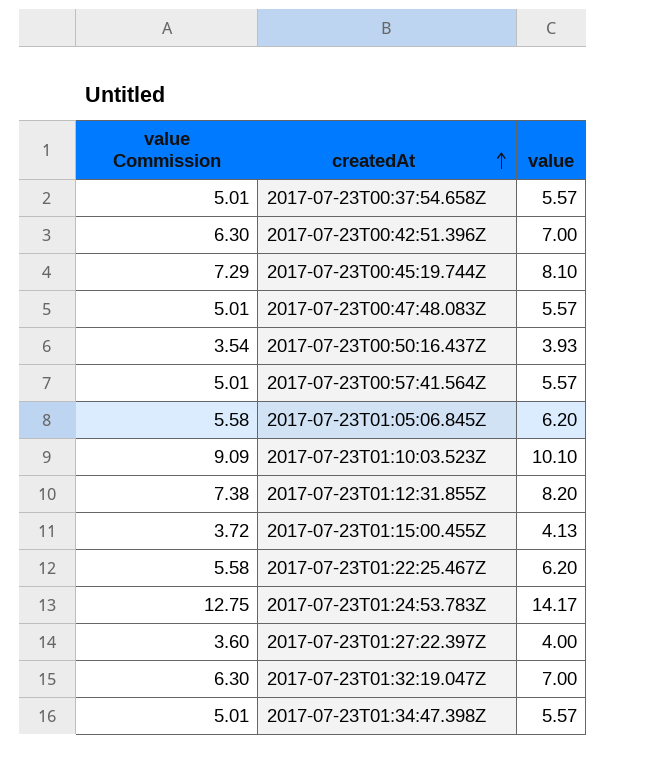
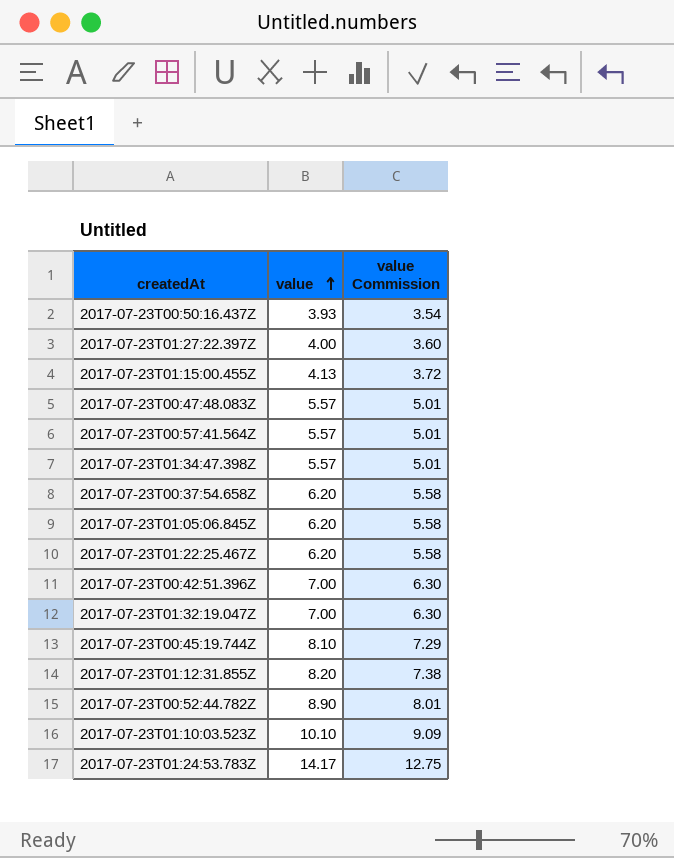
row order: createdAt ascending -> value ascending
column value Commission | position: 1 -> 3
2017-07-23T00:37:54.658Z | value: 5.57 -> 6.20
2017-07-23T00:37:54.658Z | value Commission: 5.01 -> 5.58
row 2017-07-23T00:52:44.782Z: none -> 8.90 | 8.01

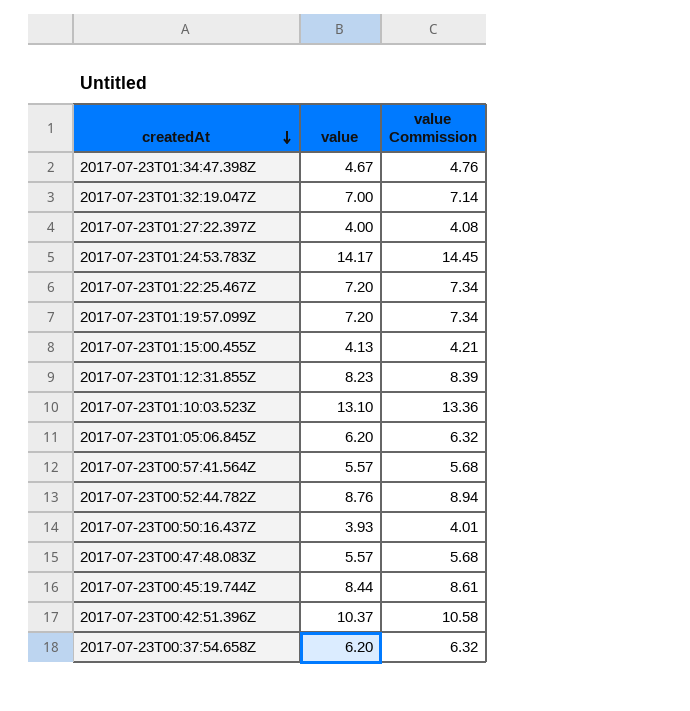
row order: value ascending -> createdAt descending
column value Commission | formula: [value] * 0.9 -> [value] * 1.02
2017-07-23T01:34:47.398Z | value: 5.57 -> 4.67
2017-07-23T01:22:25.467Z | value: 6.20 -> 7.20
row 2017-07-23T01:19:57.099Z: none -> 7.20 | 7.34
2017-07-23T01:12:31.855Z | value: 8.20 -> 8.23
2017-07-23T01:10:03.523Z | value: 10.10 -> 13.10
2017-07-23T00:52:44.782Z | value: 8.90 -> 8.76
2017-07-23T00:45:19.744Z | value: 8.10 -> 8.44
2017-07-23T00:42:51.396Z | value: 7.00 -> 10.37

